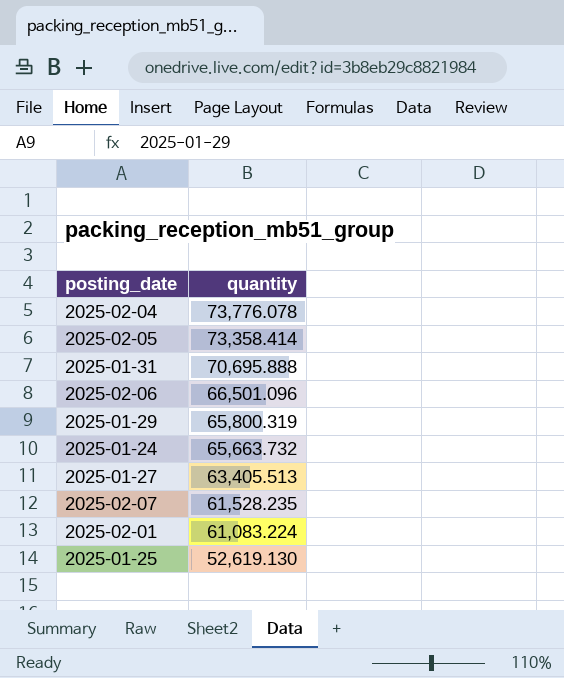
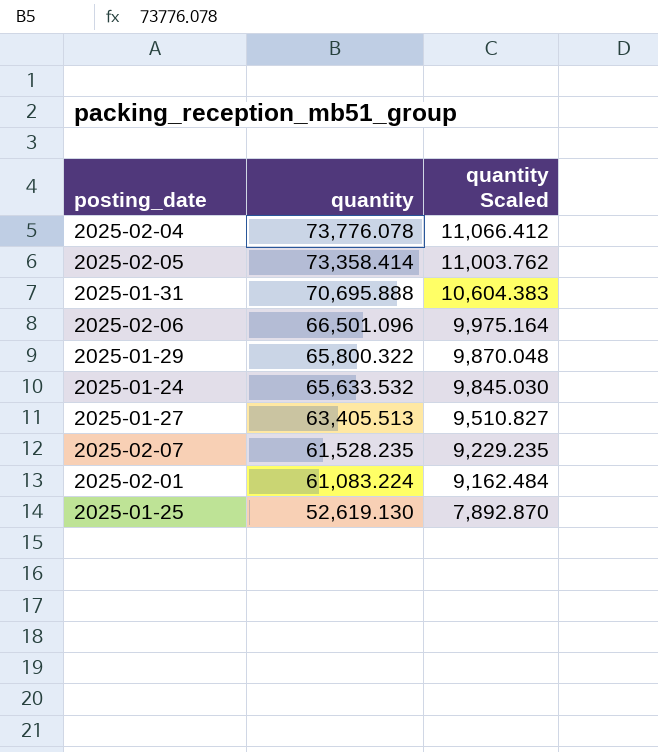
column quantity Scaled | formula: none -> [quantity] * 0.15
2025-01-29 | quantity: 65,800.319 -> 65,800.322
2025-01-24 | quantity: 65,663.732 -> 65,633.532

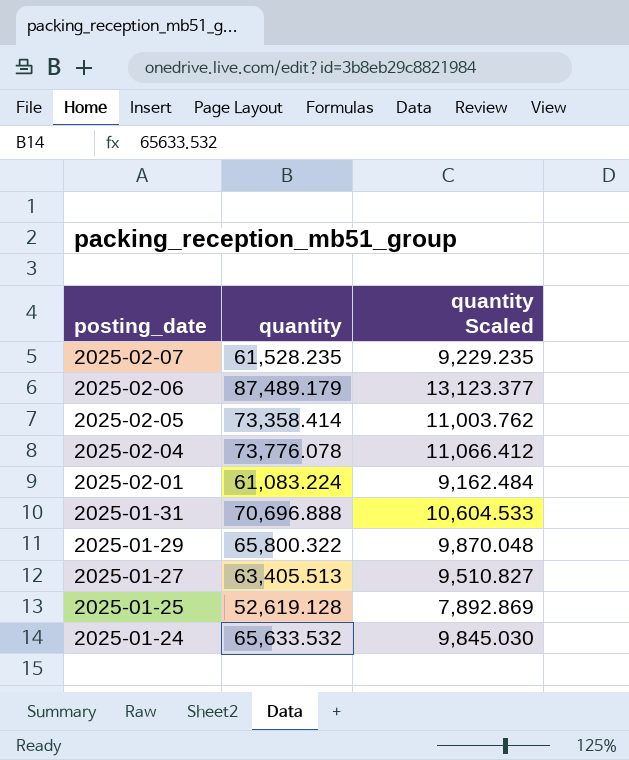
row order: quantity descending -> posting_date descending
2025-02-06 | quantity: 66,501.096 -> 87,489.179
2025-02-06 | quantity Scaled: 9,975.164 -> 13,123.377
2025-01-31 | quantity: 70,695.888 -> 70,696.888
2025-01-31 | quantity Scaled: 10,604.383 -> 10,604.533
2025-01-25 | quantity: 52,619.130 -> 52,619.128
2025-01-25 | quantity Scaled: 7,892.870 -> 7,892.869

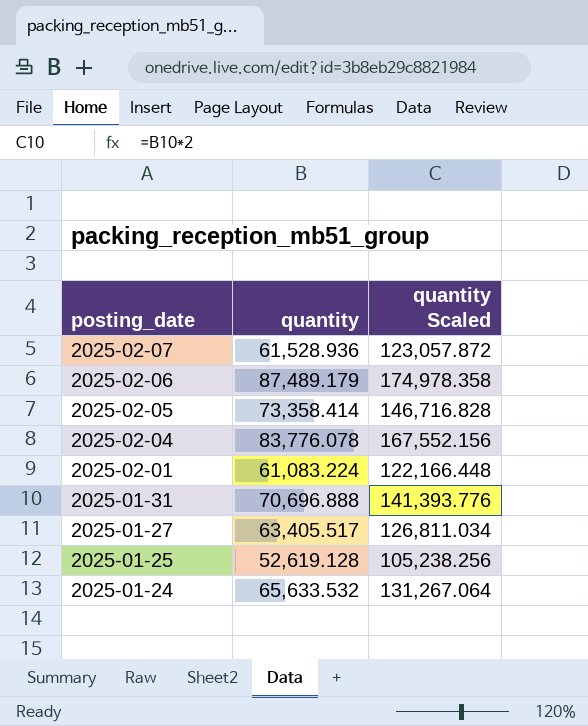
column quantity Scaled | formula: [quantity] * 0.15 -> [quantity] * 2
row 2025-01-29: 65,800.322 | 9,870.048 -> none
2025-02-07 | quantity: 61,528.235 -> 61,528.936
2025-02-04 | quantity: 73,776.078 -> 83,776.078
2025-01-27 | quantity: 63,405.513 -> 63,405.517

